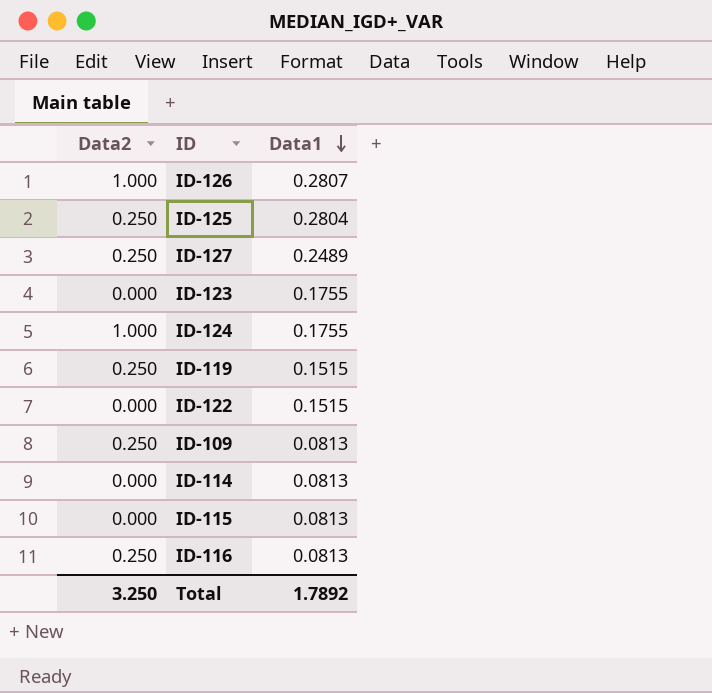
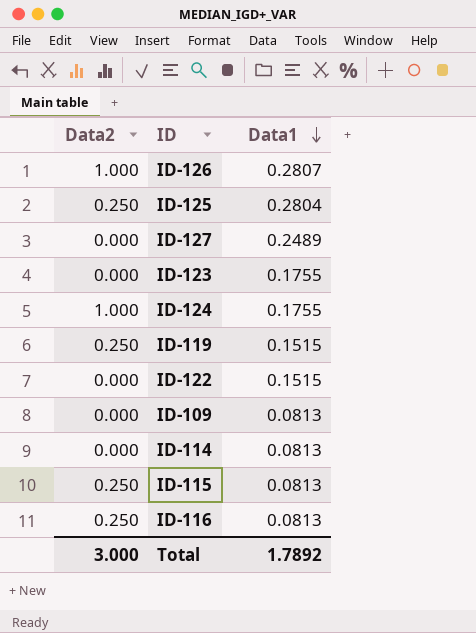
ID-127 | Data2: 0.250 -> 0.000
ID-109 | Data2: 0.250 -> 0.000
ID-115 | Data2: 0.000 -> 0.250
Total | Data2: 3.250 -> 3.000

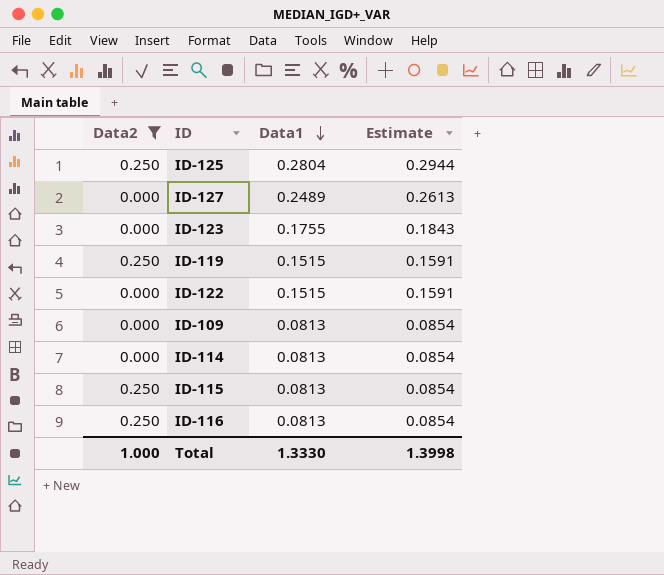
filter: none -> Data2 != 1.000
column Estimate | formula: none -> [Data1] * 1.05
Total | Data2: 3.000 -> 1.000
Total | Data1: 1.7892 -> 1.3330

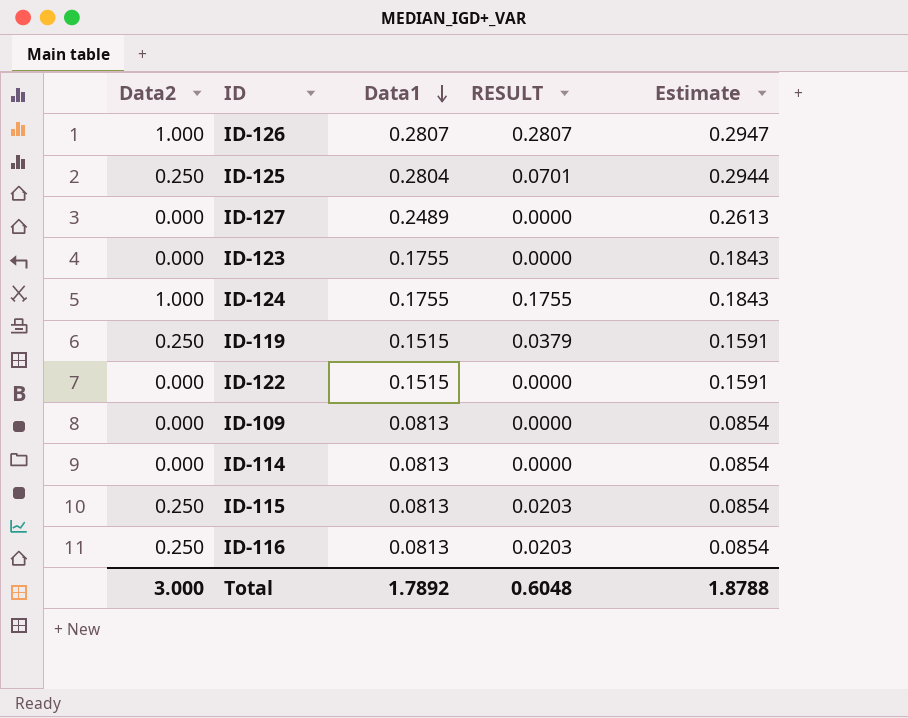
filter: Data2 != 1.000 -> none
column RESULT | formula: none -> [Data2] * [Data1]
Total | Data2: 1.000 -> 3.000
Total | Data1: 1.3330 -> 1.7892
Total | Estimate: 1.3998 -> 1.8788

